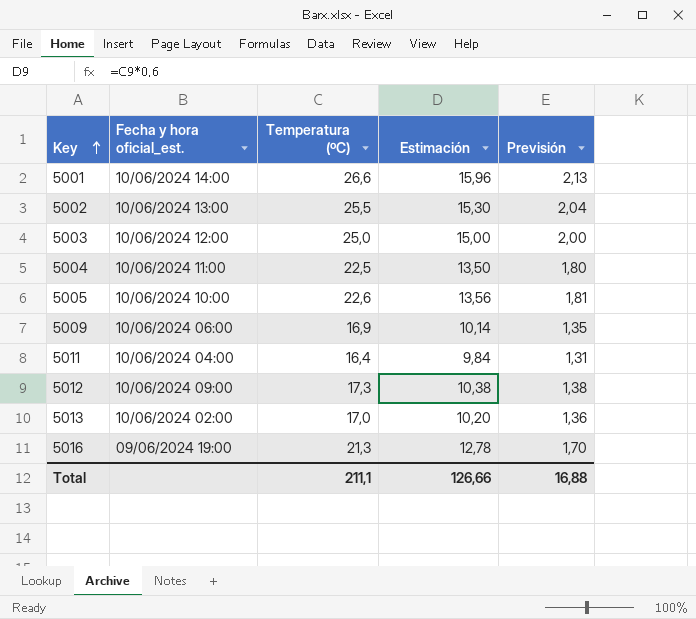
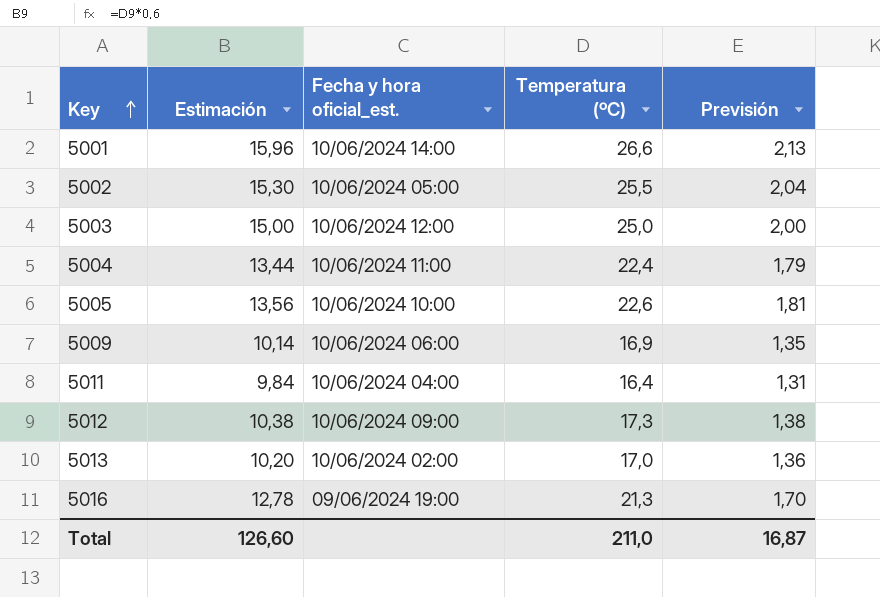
column Estimación | position: 4 -> 2
5002 | Fecha y hora oficial_est.: 10/06/2024 13:00 -> 10/06/2024 05:00
5004 | Estimación: 13,50 -> 13,44
5004 | Temperatura (ºC): 22,5 -> 22,4
5004 | Previsión: 1,80 -> 1,79
Total | Estimación: 126,66 -> 126,60
Total | Temperatura (ºC): 211,1 -> 211,0
Total | Previsión: 16,88 -> 16,87

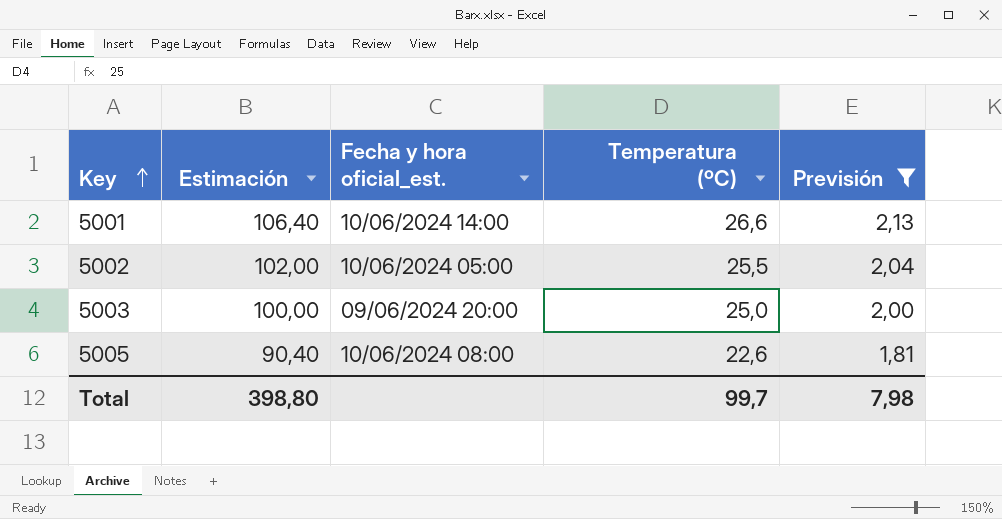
filter: none -> Previsión >= 1,81
column Estimación | formula: [Temperatura (ºC)] * 0,6 -> [Temperatura (ºC)] * 4
5003 | Fecha y hora oficial_est.: 10/06/2024 12:00 -> 09/06/2024 20:00
5005 | Fecha y hora oficial_est.: 10/06/2024 10:00 -> 10/06/2024 08:00
Total | Estimación: 126,60 -> 398,80
Total | Temperatura (ºC): 211,0 -> 99,7
Total | Previsión: 16,87 -> 7,98

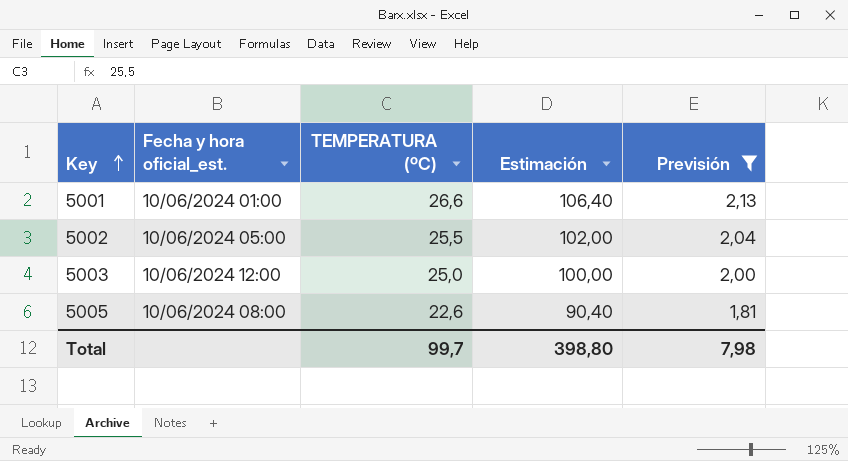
column name: Temperatura (ºC) -> TEMPERATURA (ºC)
column Estimación | position: 2 -> 4
5001 | Fecha y hora oficial_est.: 10/06/2024 14:00 -> 10/06/2024 01:00
5003 | Fecha y hora oficial_est.: 09/06/2024 20:00 -> 10/06/2024 12:00

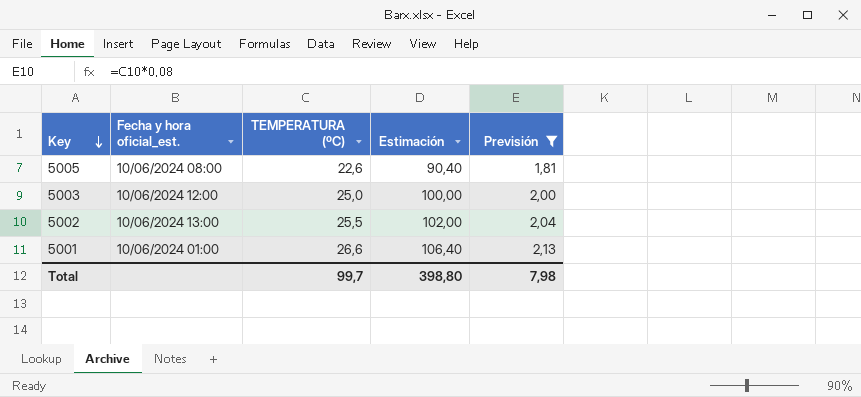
row order: Key ascending -> Key descending
5002 | Fecha y hora oficial_est.: 10/06/2024 05:00 -> 10/06/2024 13:00

